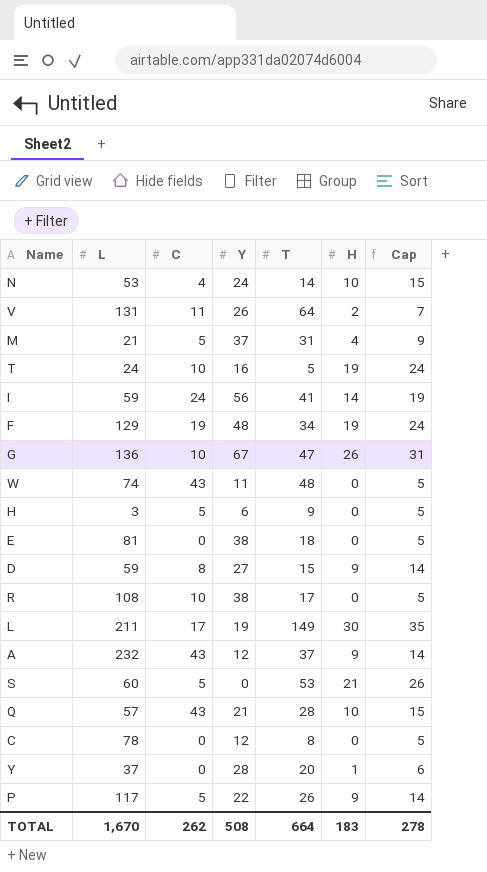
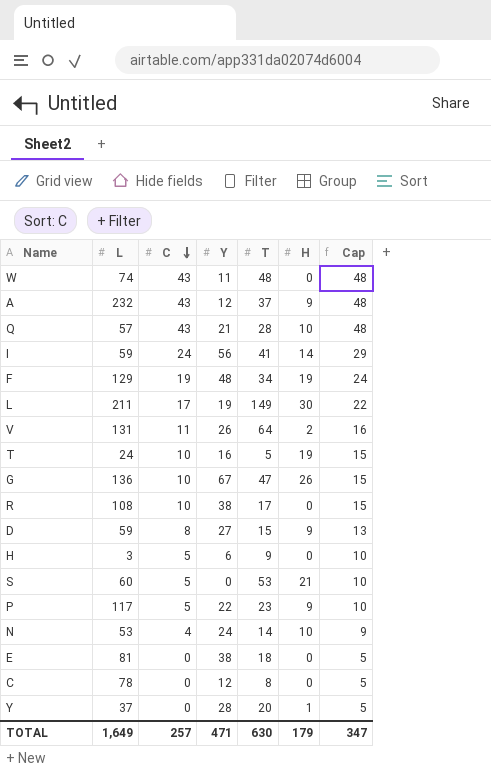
row order: none -> C descending
column Cap | formula: [H] + 5 -> [C] + 5
row M: 21 | 5 | 37 | 31 | 4 | 9 -> none
P | T: 26 -> 23
TOTAL | L: 1,670 -> 1,649
TOTAL | C: 262 -> 257
TOTAL | Y: 508 -> 471
TOTAL | T: 664 -> 630
TOTAL | H: 183 -> 179
TOTAL | Cap: 278 -> 347

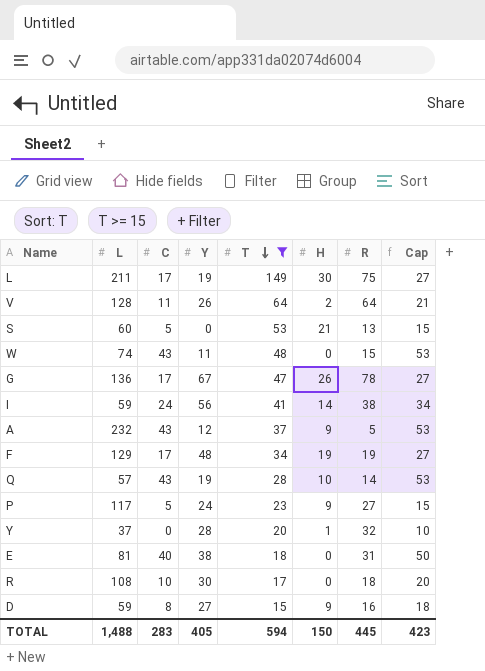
filter: none -> T >= 15
row order: C descending -> T descending
column R | position: none -> 7
column Cap | formula: [C] + 5 -> [C] + 10
V | L: 131 -> 128
G | C: 10 -> 17
F | C: 19 -> 17
Q | Y: 21 -> 19
P | Y: 22 -> 24
E | C: 0 -> 40
R | Y: 38 -> 30
TOTAL | L: 1,649 -> 1,488
TOTAL | C: 257 -> 283
TOTAL | Y: 471 -> 405
TOTAL | T: 630 -> 594
TOTAL | H: 179 -> 150
TOTAL | Cap: 347 -> 423

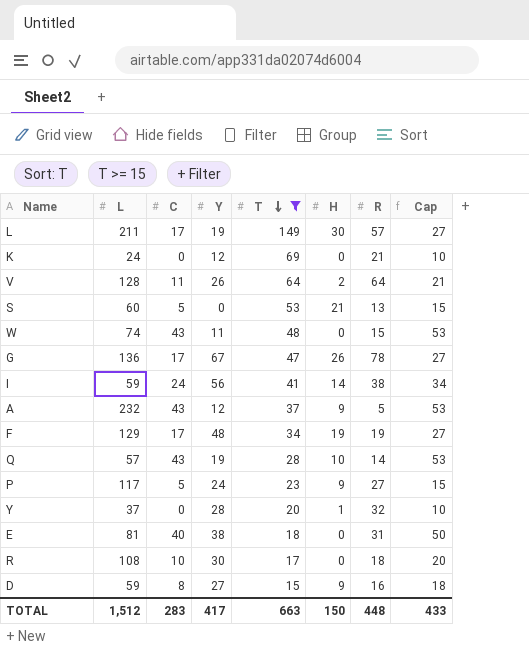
L | R: 75 -> 57
row K: none -> 24 | 0 | 12 | 69 | 0 | 21 | 10
TOTAL | L: 1,488 -> 1,512
TOTAL | Y: 405 -> 417
TOTAL | T: 594 -> 663
TOTAL | R: 445 -> 448
TOTAL | Cap: 423 -> 433

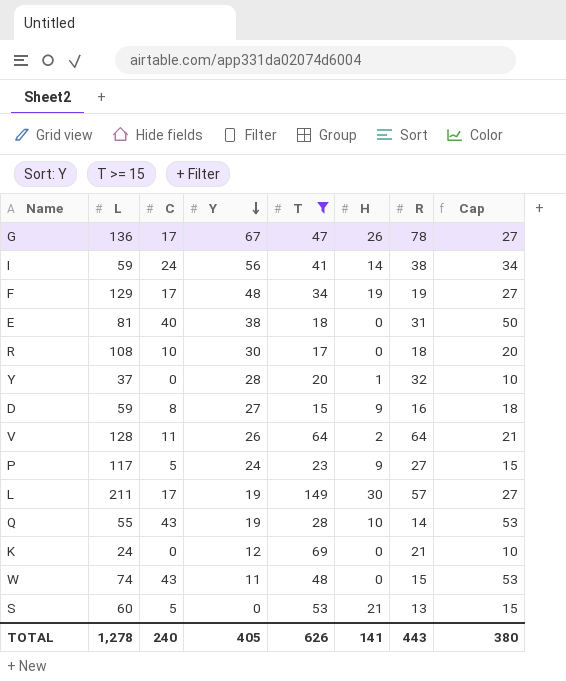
row order: T descending -> Y descending
row A: 232 | 43 | 12 | 37 | 9 | 5 | 53 -> none
Q | L: 57 -> 55
TOTAL | L: 1,512 -> 1,278
TOTAL | C: 283 -> 240
TOTAL | Y: 417 -> 405
TOTAL | T: 663 -> 626
TOTAL | H: 150 -> 141
TOTAL | R: 448 -> 443
TOTAL | Cap: 433 -> 380

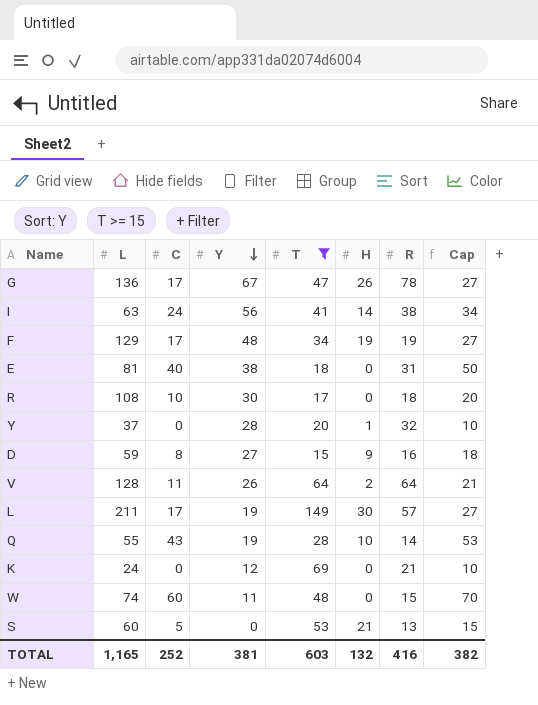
row P: 117 | 5 | 24 | 23 | 9 | 27 | 15 -> none
I | L: 59 -> 63
W | C: 43 -> 60
W | Cap: 53 -> 70
TOTAL | L: 1,278 -> 1,165
TOTAL | C: 240 -> 252
TOTAL | Y: 405 -> 381
TOTAL | T: 626 -> 603
TOTAL | H: 141 -> 132
TOTAL | R: 443 -> 416
TOTAL | Cap: 380 -> 382

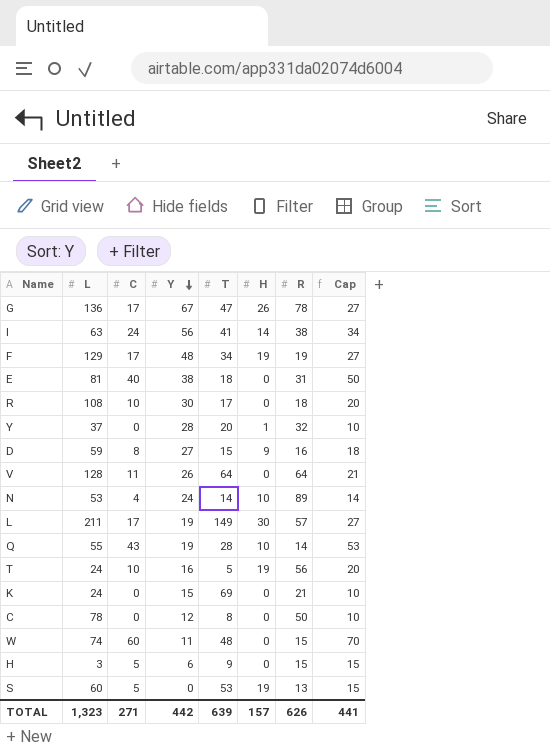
filter: T >= 15 -> none
V | H: 2 -> 0
K | Y: 12 -> 15
S | H: 21 -> 19
TOTAL | L: 1,165 -> 1,323
TOTAL | C: 252 -> 271
TOTAL | Y: 381 -> 442
TOTAL | T: 603 -> 639
TOTAL | H: 132 -> 157
TOTAL | R: 416 -> 626
TOTAL | Cap: 382 -> 441

